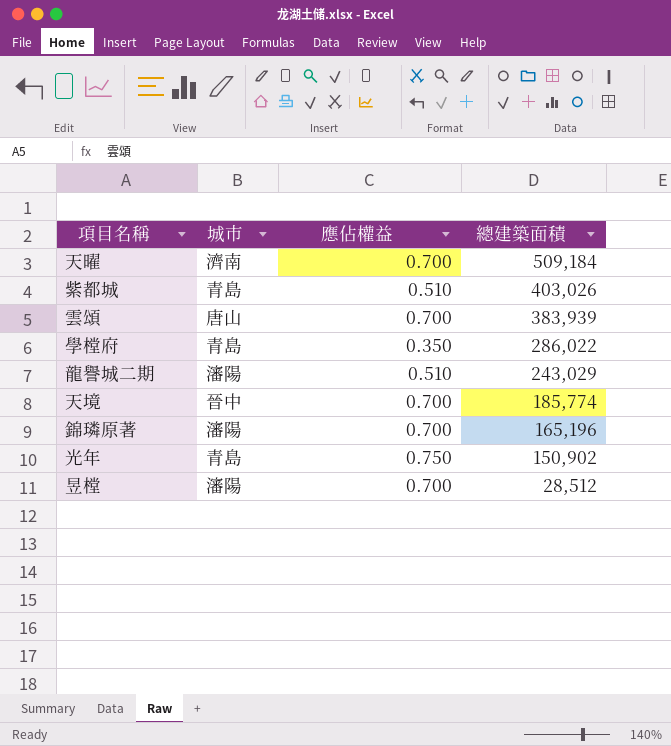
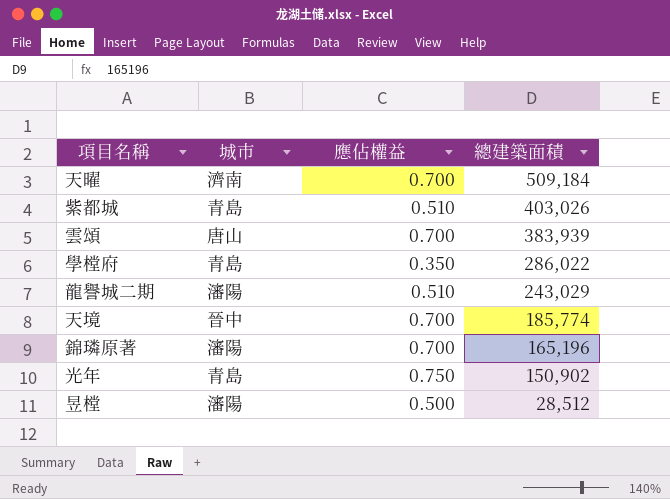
昱樘 | 應佔權益: 0.700 -> 0.500

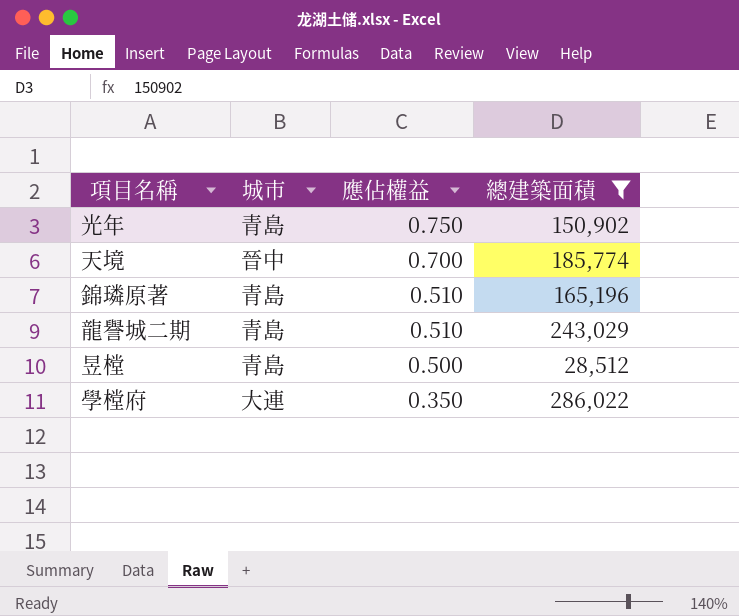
filter: none -> 總建築面積 <= 286,022
row order: 總建築面積 descending -> 應佔權益 descending
錦璘原著 | 城市: 瀋陽 -> 青島
錦璘原著 | 應佔權益: 0.700 -> 0.510
龍譽城二期 | 城市: 瀋陽 -> 青島
昱樘 | 城市: 瀋陽 -> 青島
學樘府 | 城市: 青島 -> 大連

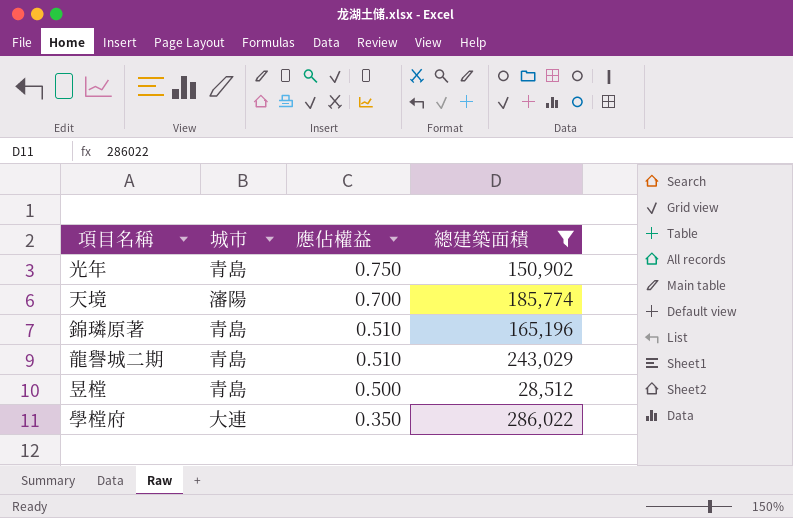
天境 | 城市: 晉中 -> 瀋陽

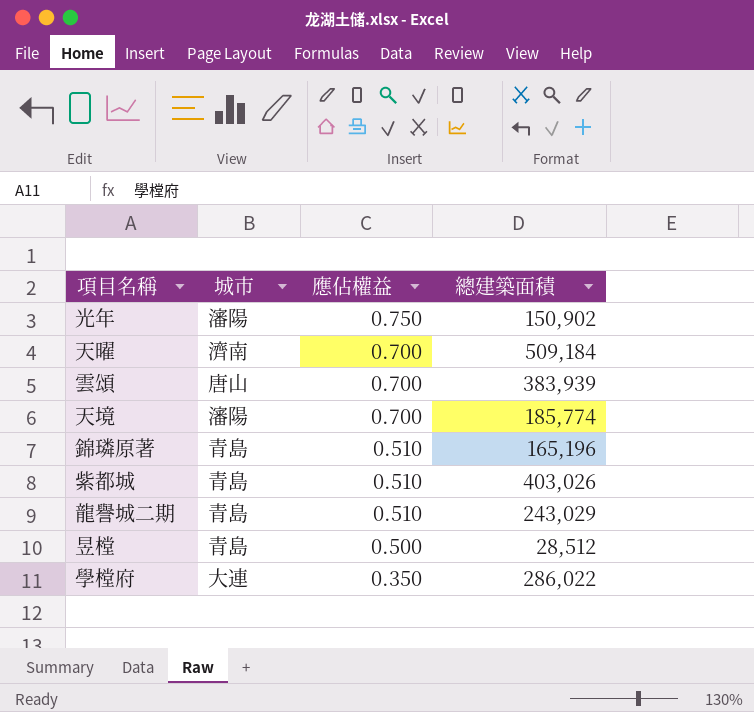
filter: 總建築面積 <= 286,022 -> none
光年 | 城市: 青島 -> 瀋陽

